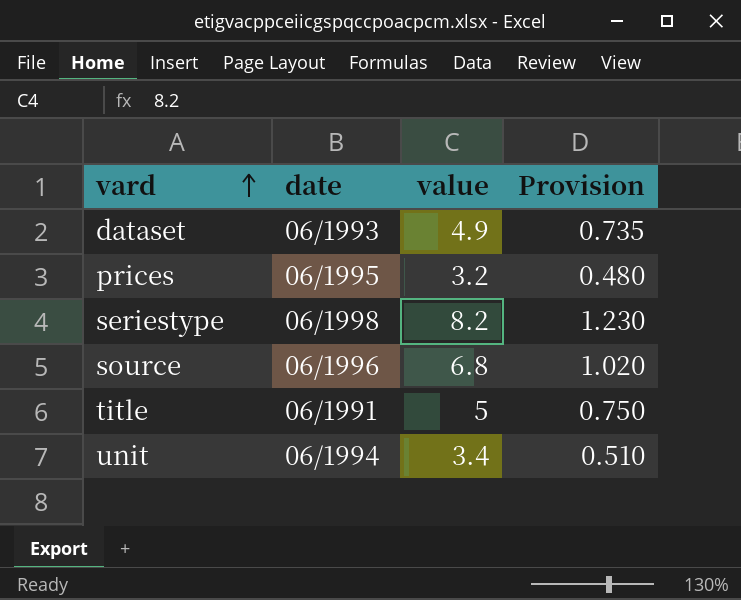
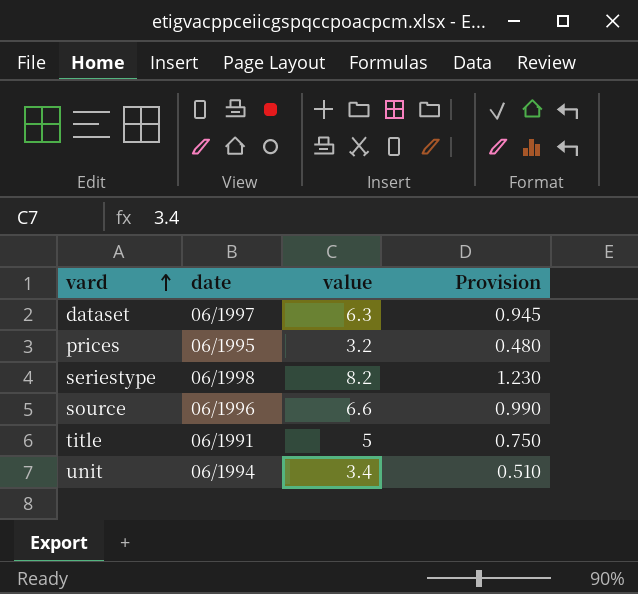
dataset | date: 06/1993 -> 06/1997
dataset | value: 4.9 -> 6.3
dataset | Provision: 0.735 -> 0.945
source | value: 6.8 -> 6.6
source | Provision: 1.020 -> 0.990

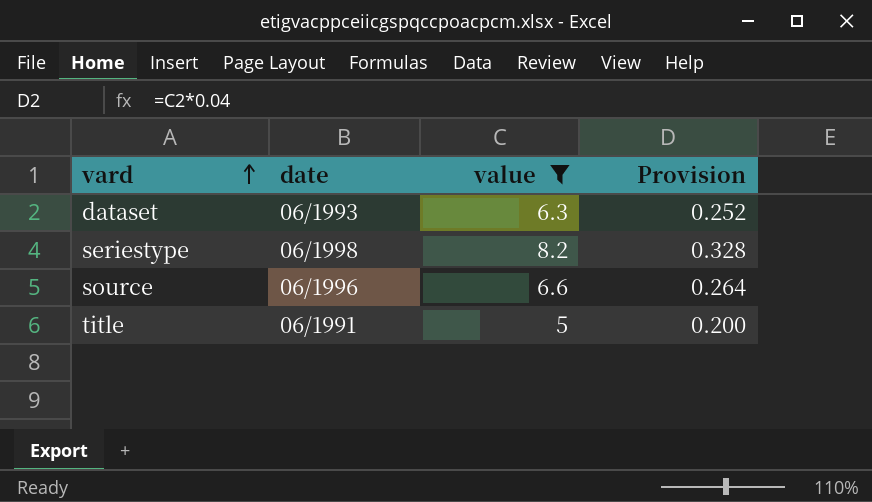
filter: none -> value >= 5
column Provision | formula: [value] * 0.15 -> [value] * 0.04
dataset | date: 06/1997 -> 06/1993

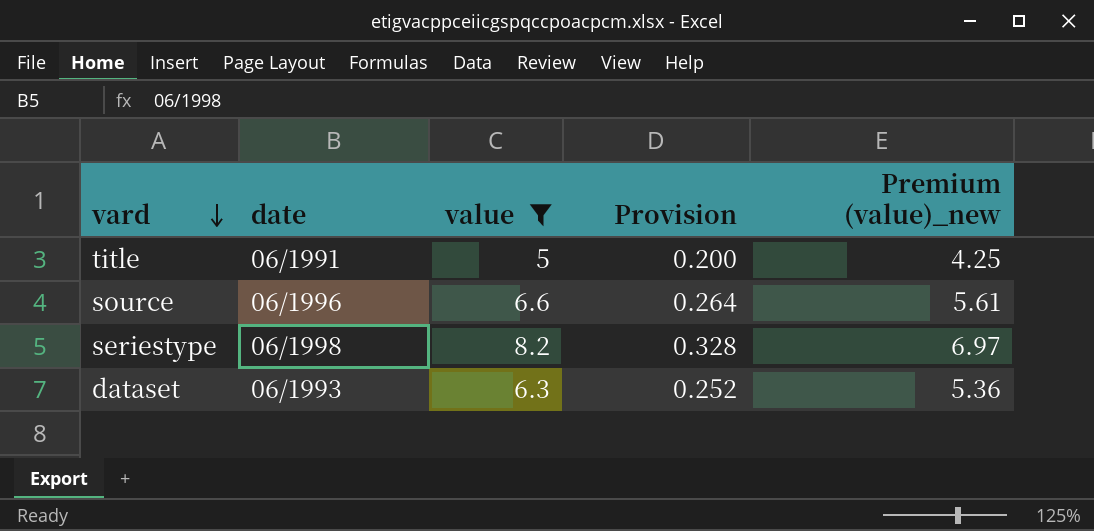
row order: vard ascending -> vard descending
column Premium (value)_new | formula: none -> [value] * 0.85

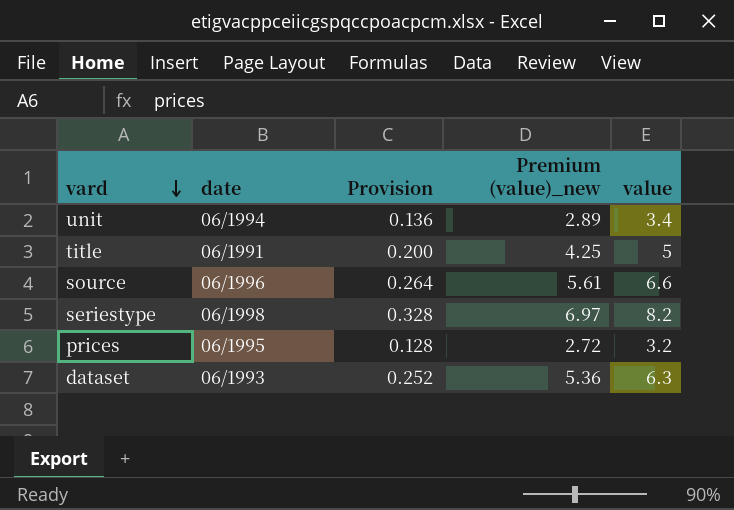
filter: value >= 5 -> none
column value | position: 3 -> 5

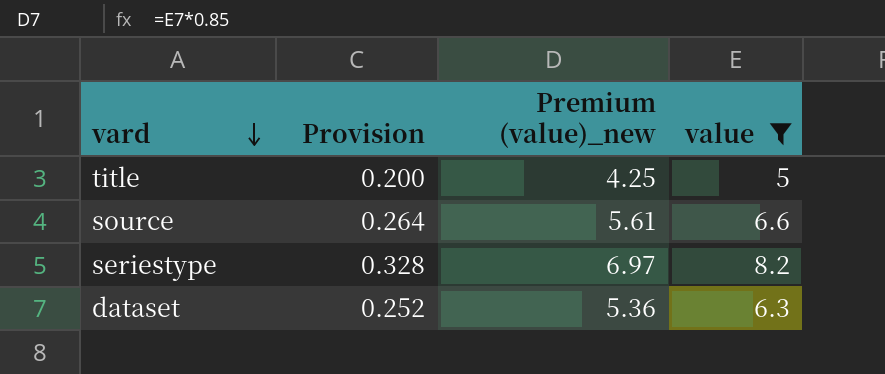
filter: none -> value >= 5
column date | position: 2 -> none

